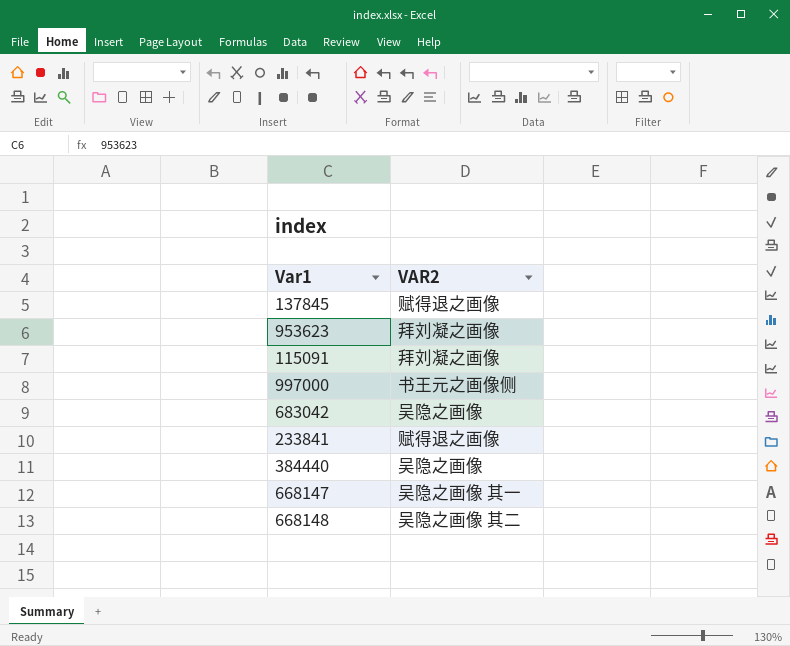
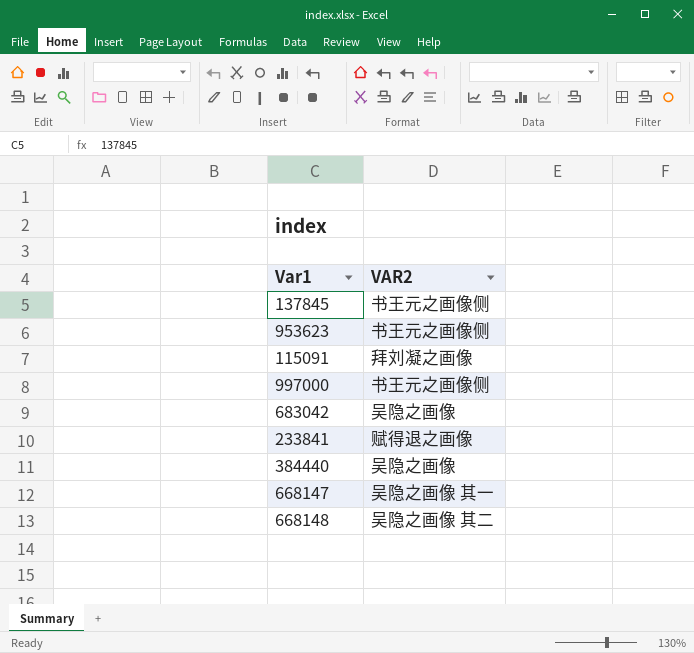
137845 | VAR2: 赋得退之画像 -> 书王元之画像侧
953623 | VAR2: 拜刘凝之画像 -> 书王元之画像侧

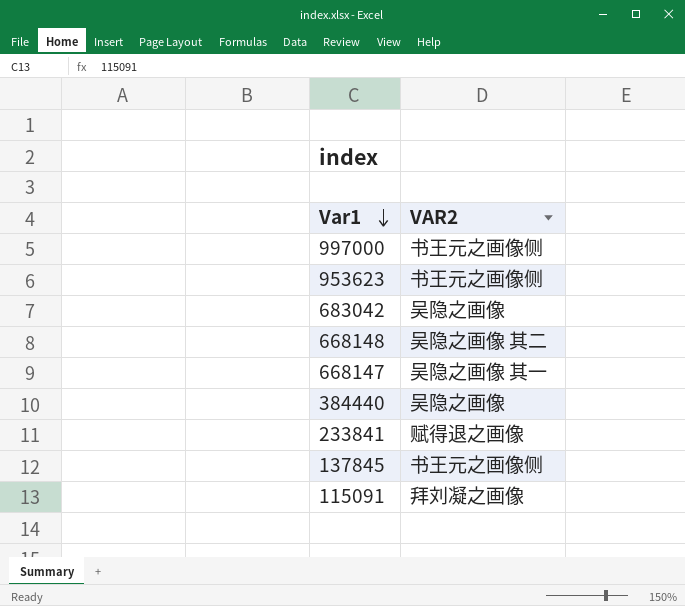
row order: none -> Var1 descending

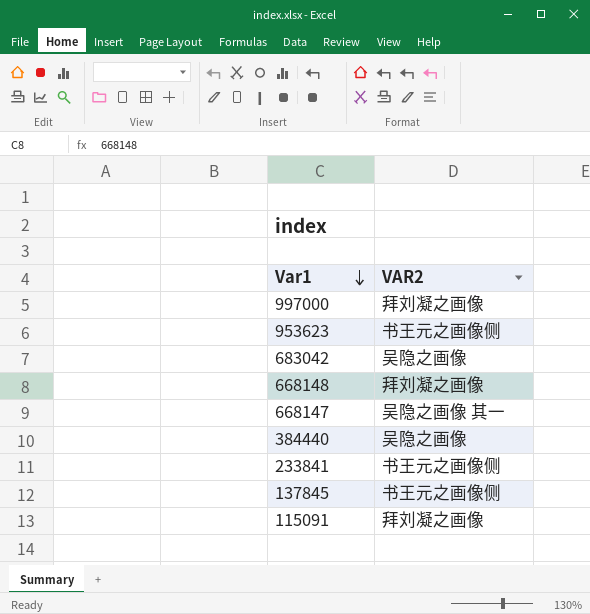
997000 | VAR2: 书王元之画像侧 -> 拜刘凝之画像
668148 | VAR2: 吴隐之画像 其二 -> 拜刘凝之画像
233841 | VAR2: 赋得退之画像 -> 书王元之画像侧

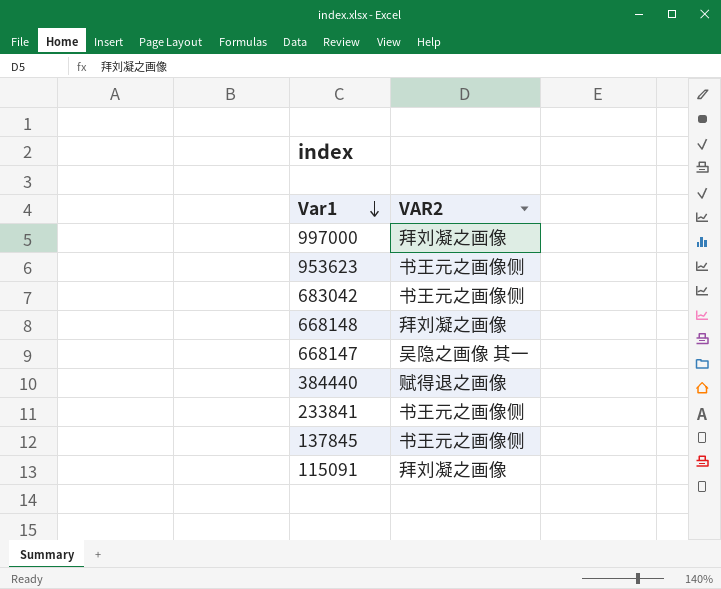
683042 | VAR2: 吴隐之画像 -> 书王元之画像侧
384440 | VAR2: 吴隐之画像 -> 赋得退之画像

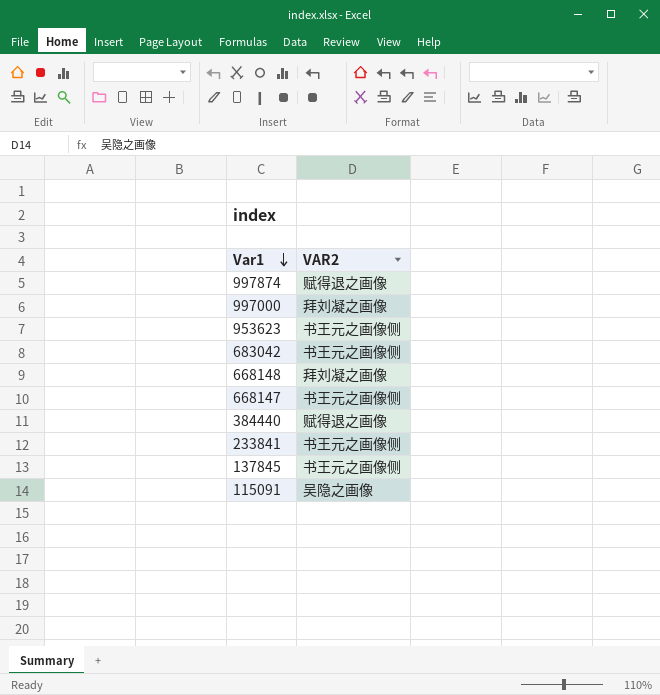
row 997874: none -> 赋得退之画像
668147 | VAR2: 吴隐之画像 其一 -> 书王元之画像侧
115091 | VAR2: 拜刘凝之画像 -> 吴隐之画像

